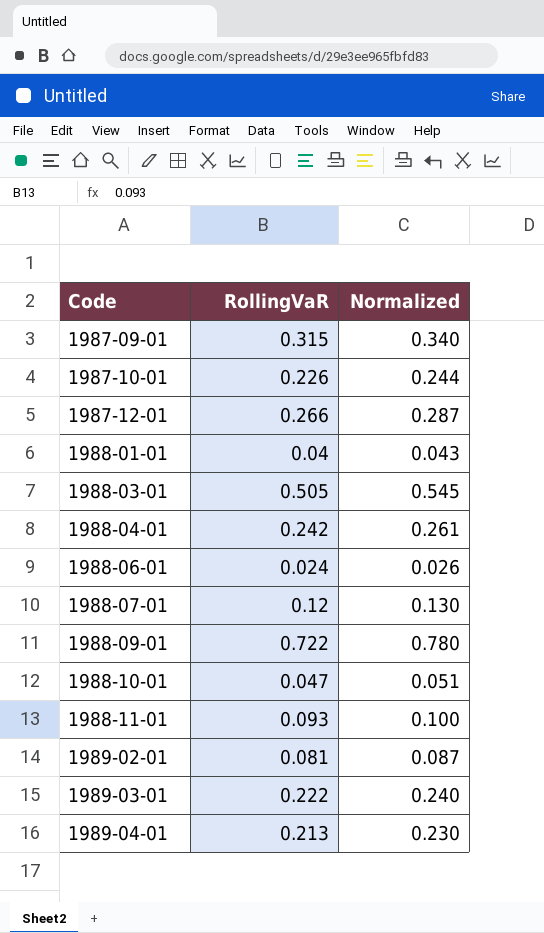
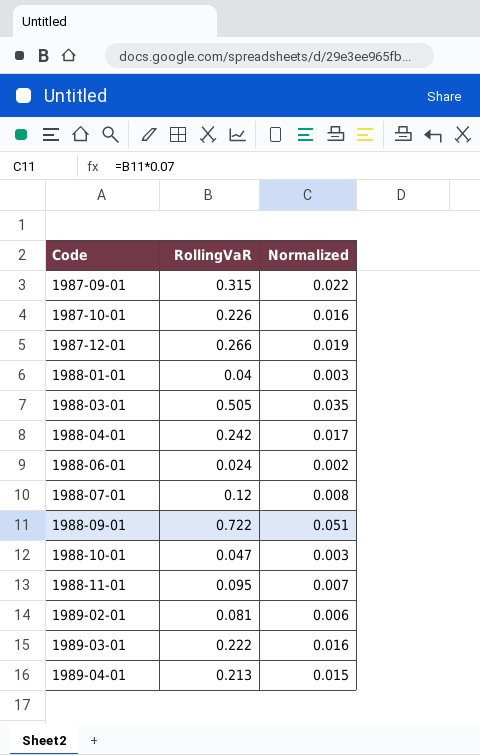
column Normalized | formula: [RollingVaR] * 1.08 -> [RollingVaR] * 0.07
1988-11-01 | RollingVaR: 0.093 -> 0.095

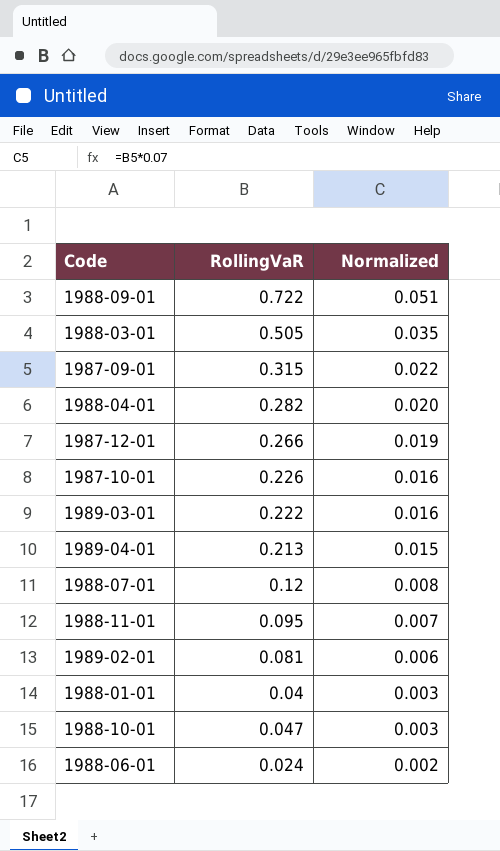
row order: Code ascending -> Normalized descending
1988-04-01 | RollingVaR: 0.242 -> 0.282
1988-04-01 | Normalized: 0.017 -> 0.020

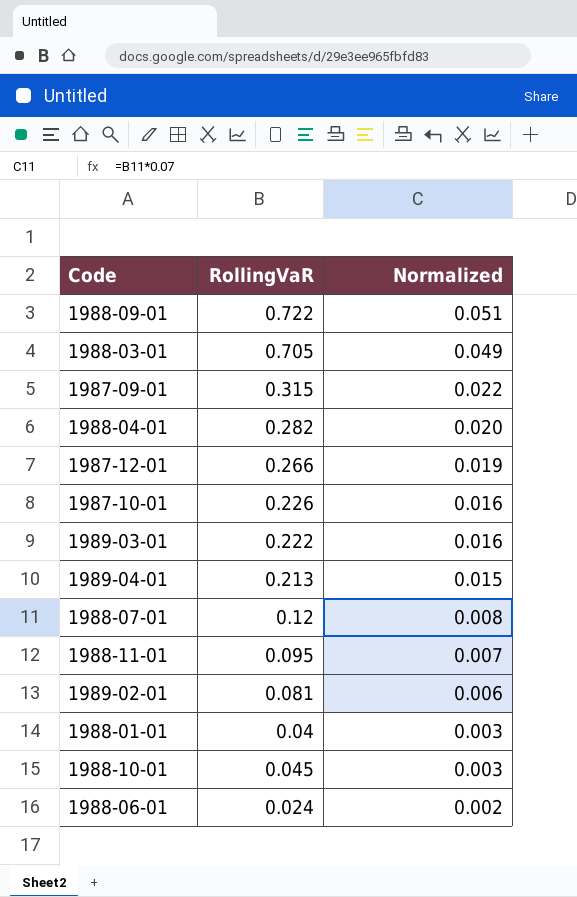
1988-03-01 | RollingVaR: 0.505 -> 0.705
1988-03-01 | Normalized: 0.035 -> 0.049
1988-10-01 | RollingVaR: 0.047 -> 0.045

